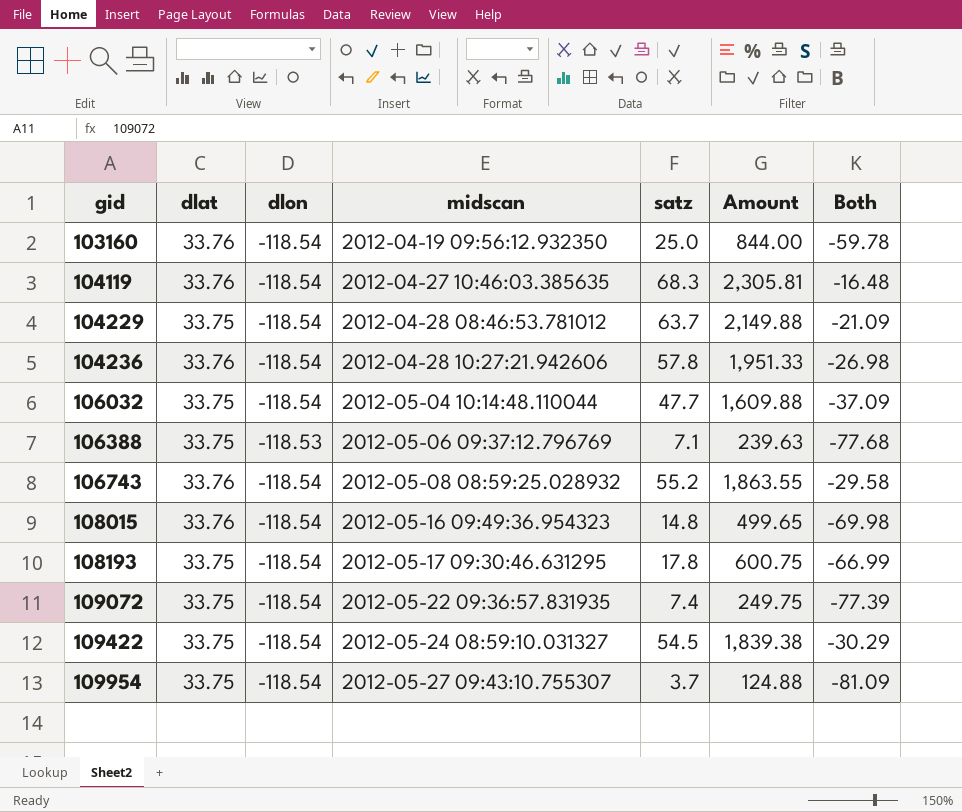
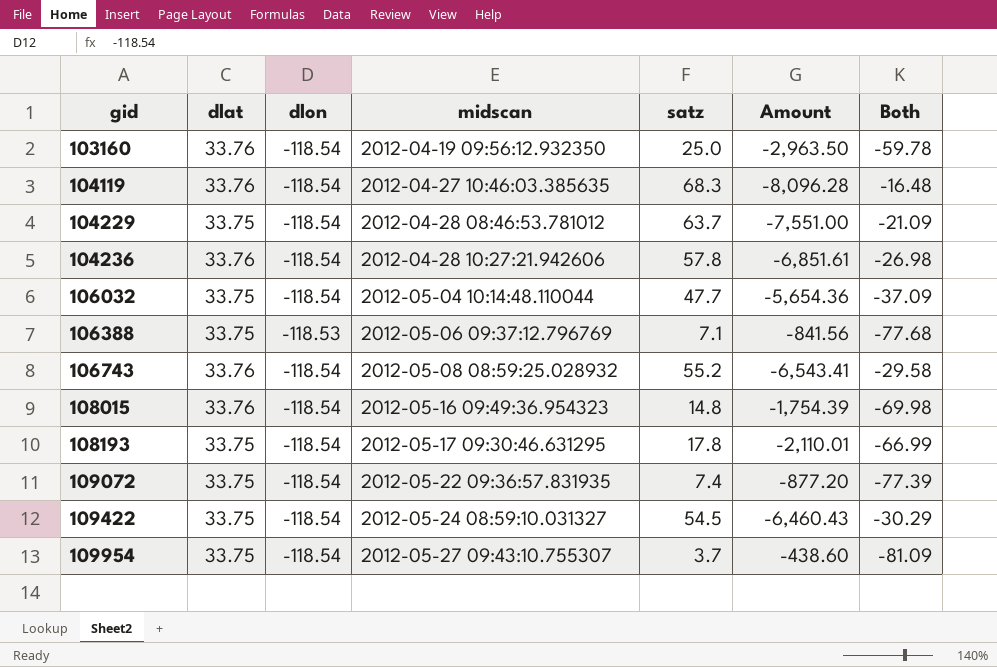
column Amount | formula: [dlat] * [satz] -> [dlon] * [satz]

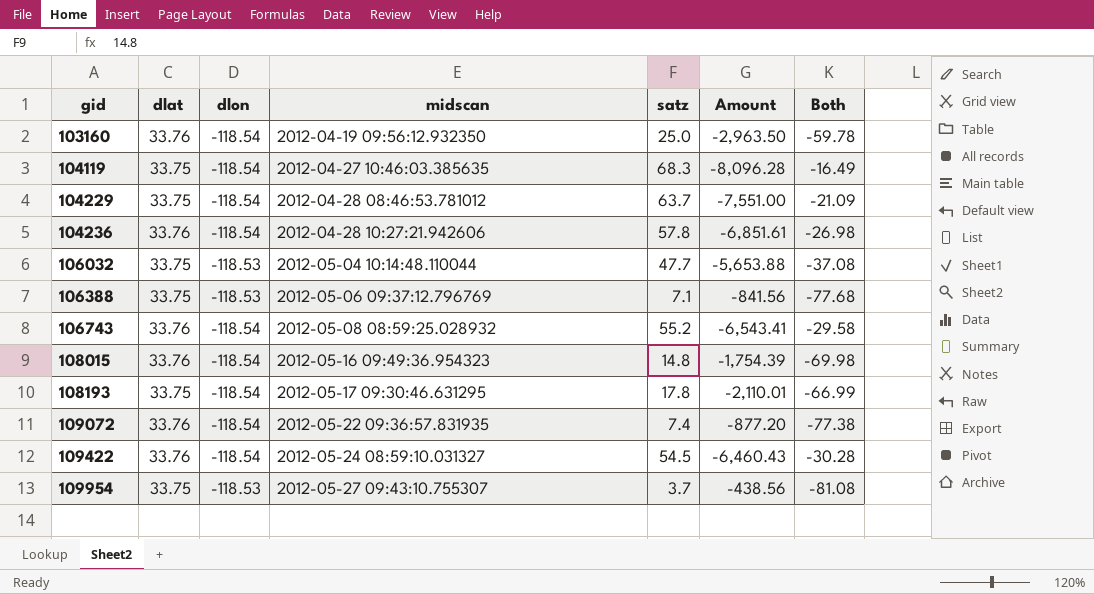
104119 | dlat: 33.76 -> 33.75
104119 | Both: -16.48 -> -16.49
106032 | dlon: -118.54 -> -118.53
106032 | Amount: -5,654.36 -> -5,653.88
106032 | Both: -37.09 -> -37.08
109072 | dlat: 33.75 -> 33.76
109072 | Both: -77.39 -> -77.38
109422 | dlat: 33.75 -> 33.76
109422 | Both: -30.29 -> -30.28
109954 | dlon: -118.54 -> -118.53
109954 | Amount: -438.60 -> -438.56
109954 | Both: -81.09 -> -81.08

